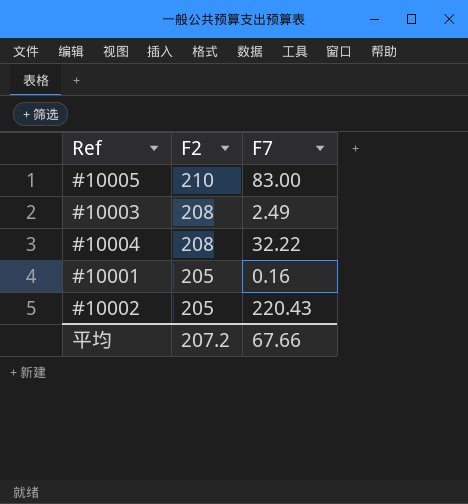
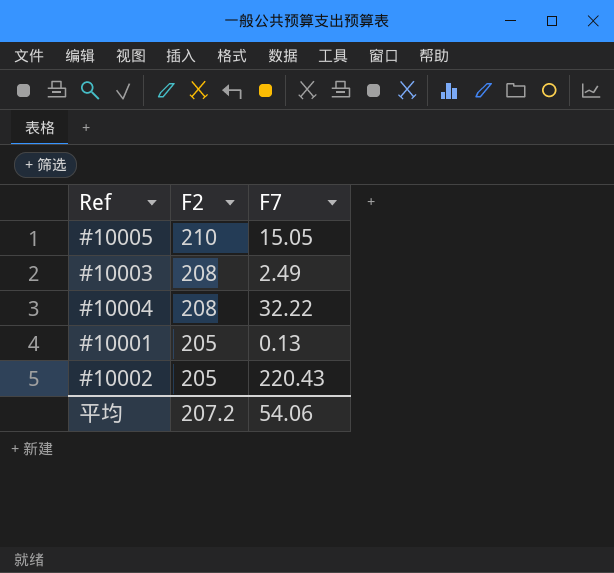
#10005 | F7: 83.00 -> 15.05
#10001 | F7: 0.16 -> 0.13
平均 | F7: 67.66 -> 54.06

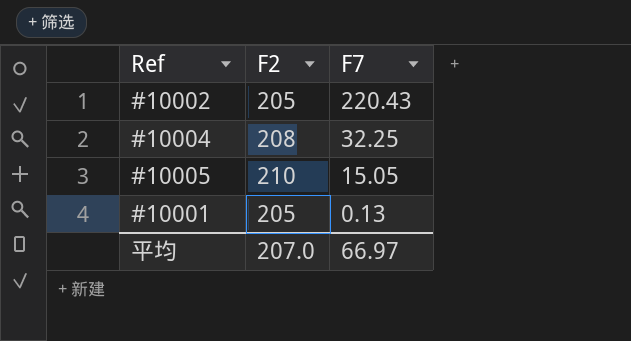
row order: F2 descending -> F7 descending
row #10003: 208 | 2.49 -> none
#10004 | F7: 32.22 -> 32.25
平均 | F2: 207.2 -> 207.0
平均 | F7: 54.06 -> 66.97

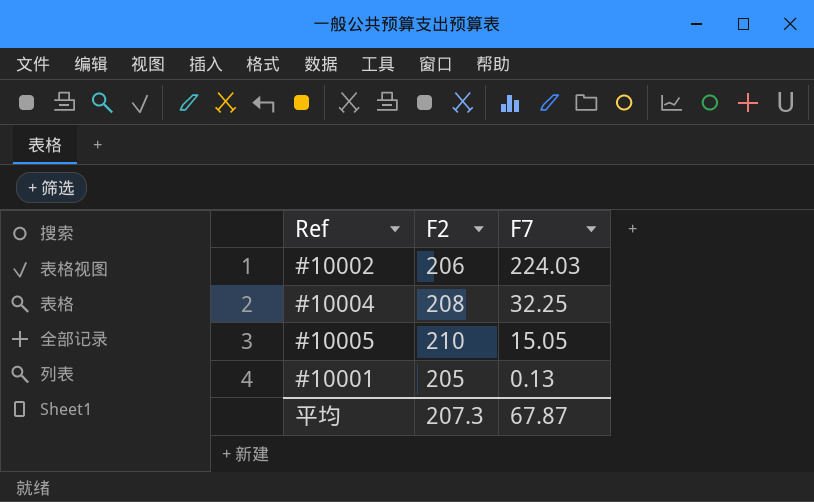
#10002 | F2: 205 -> 206
#10002 | F7: 220.43 -> 224.03
平均 | F2: 207.0 -> 207.3
平均 | F7: 66.97 -> 67.87

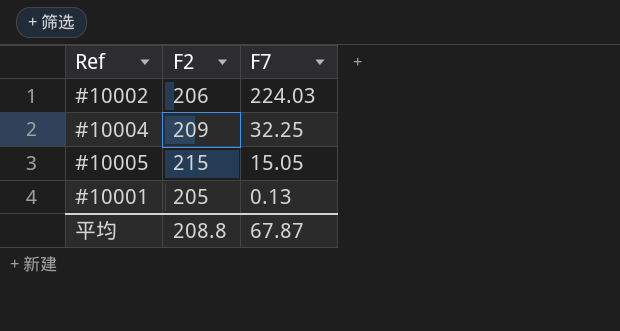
#10004 | F2: 208 -> 209
#10005 | F2: 210 -> 215
平均 | F2: 207.3 -> 208.8

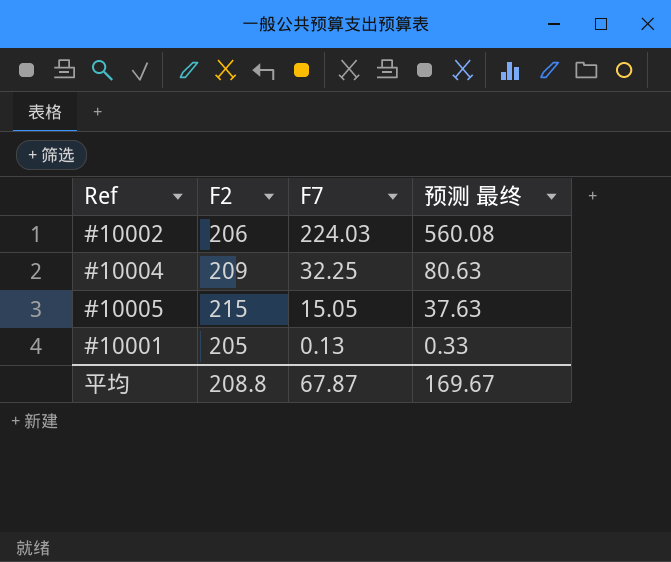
column 预测 最终 | formula: none -> [F7] * 2.5

